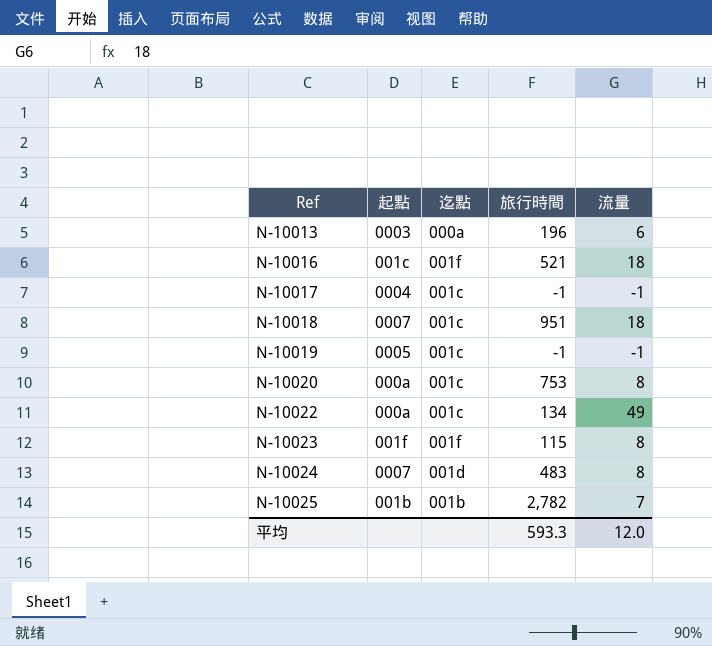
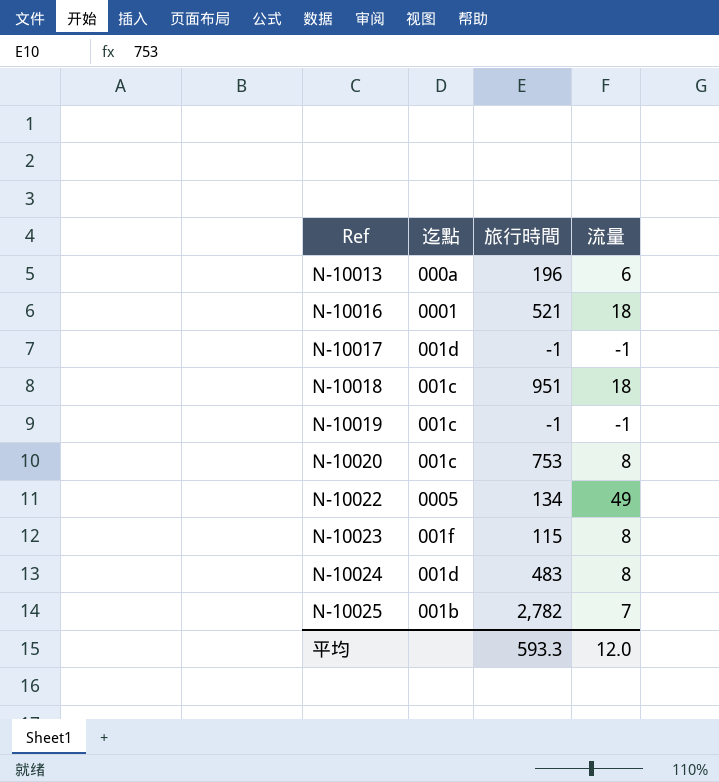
column 起點 | position: 2 -> none
N-10016 | 迄點: 001f -> 0001
N-10017 | 迄點: 001c -> 001d
N-10022 | 迄點: 001c -> 0005

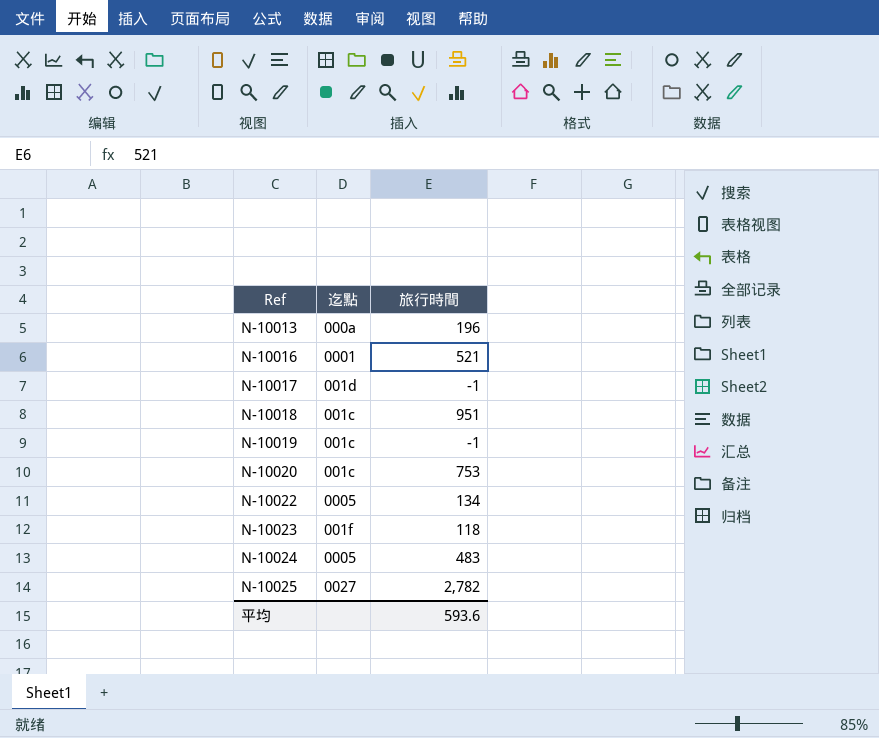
column 流量 | position: 4 -> none
N-10023 | 旅行時間: 115 -> 118
N-10024 | 迄點: 001d -> 0005
N-10025 | 迄點: 001b -> 0027
平均 | 旅行時間: 593.3 -> 593.6

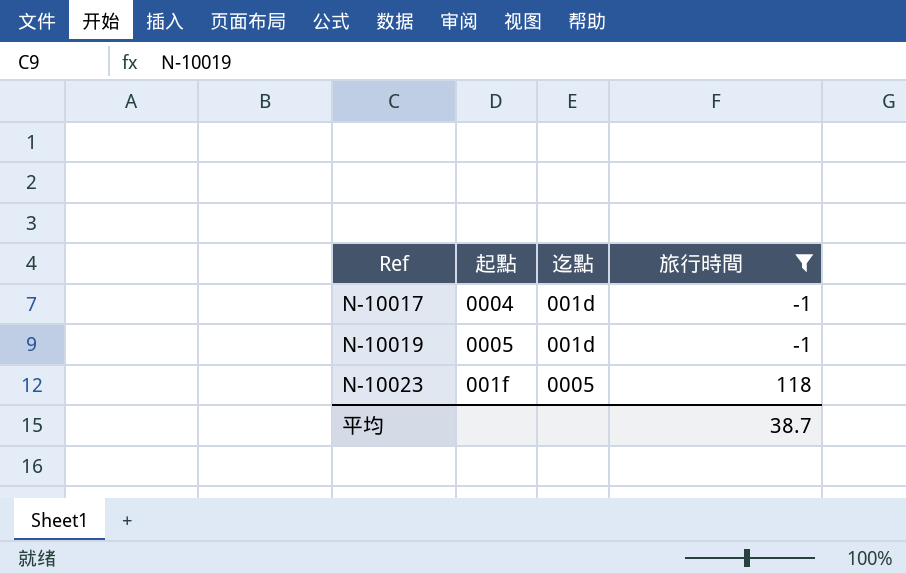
filter: none -> 旅行時間 <= 118
column 起點 | position: none -> 2
N-10019 | 迄點: 001c -> 001d
N-10023 | 迄點: 001f -> 0005
平均 | 旅行時間: 593.6 -> 38.7

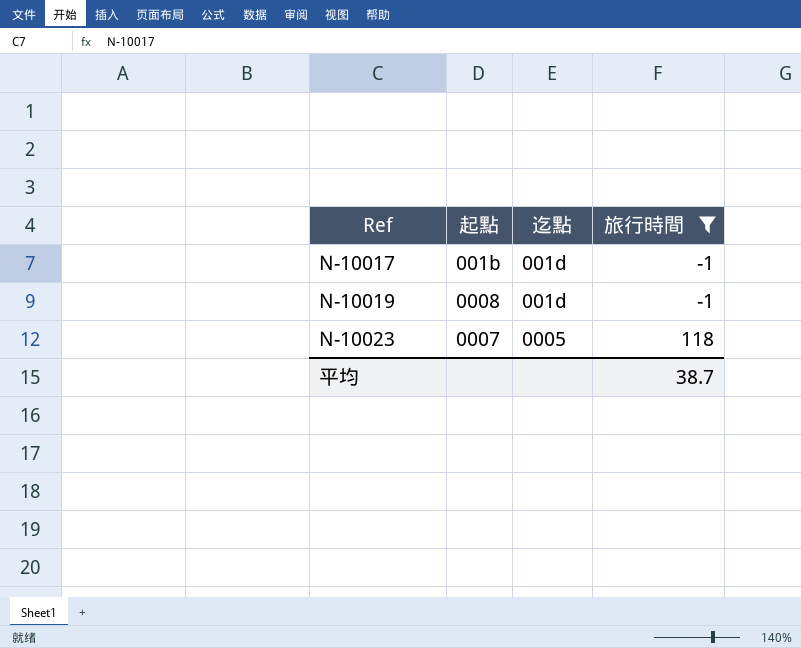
N-10017 | 起點: 0004 -> 001b
N-10019 | 起點: 0005 -> 0008
N-10023 | 起點: 001f -> 0007

